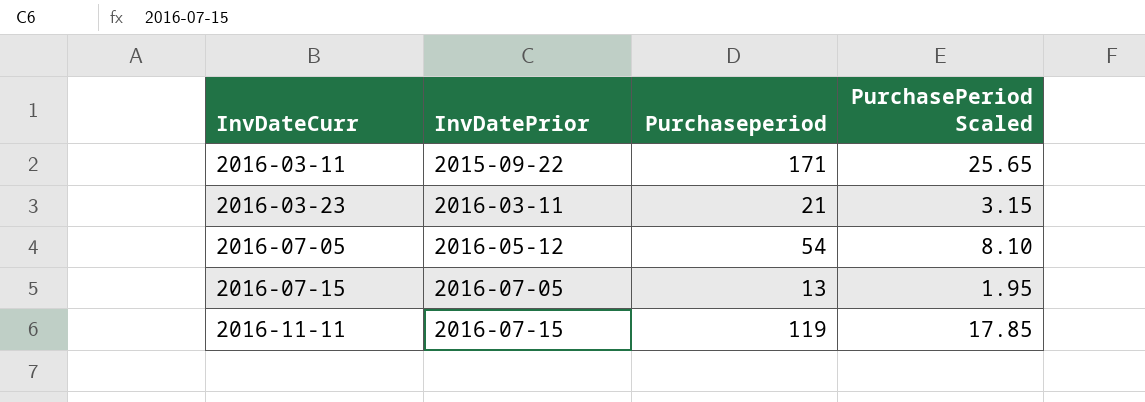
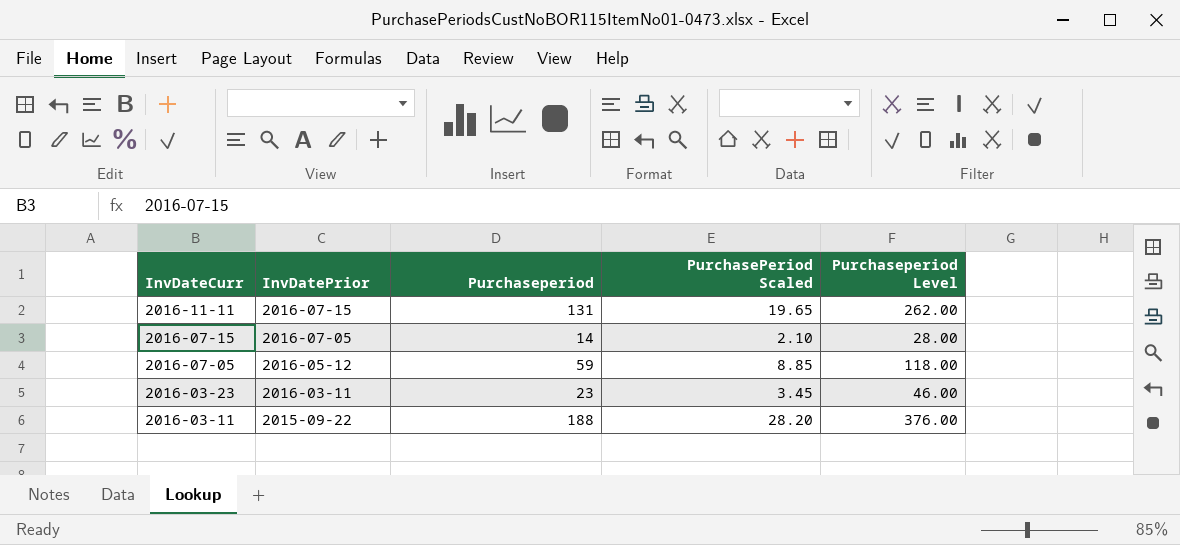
row order: InvDateCurr ascending -> InvDateCurr descending
column Purchaseperiod Level | formula: none -> [Purchaseperiod] * 2
2016-11-11 | Purchaseperiod: 119 -> 131
2016-11-11 | PurchasePeriod Scaled: 17.85 -> 19.65
2016-07-15 | Purchaseperiod: 13 -> 14
2016-07-15 | PurchasePeriod Scaled: 1.95 -> 2.10
2016-07-05 | Purchaseperiod: 54 -> 59
2016-07-05 | PurchasePeriod Scaled: 8.10 -> 8.85
2016-03-23 | Purchaseperiod: 21 -> 23
2016-03-23 | PurchasePeriod Scaled: 3.15 -> 3.45
2016-03-11 | Purchaseperiod: 171 -> 188
2016-03-11 | PurchasePeriod Scaled: 25.65 -> 28.20

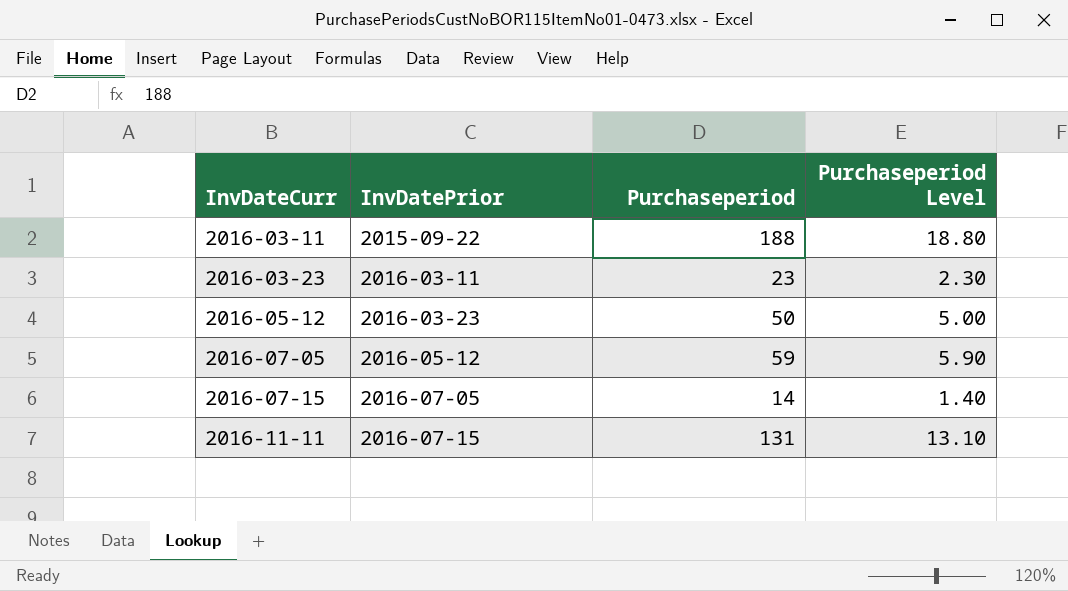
row order: InvDateCurr descending -> InvDateCurr ascending
column PurchasePeriod Scaled | formula: [Purchaseperiod] * 0.15 -> none
column Purchaseperiod Level | formula: [Purchaseperiod] * 2 -> [Purchaseperiod] * 0.1
row 2016-05-12: none -> 2016-03-23 | 50 | 5.00

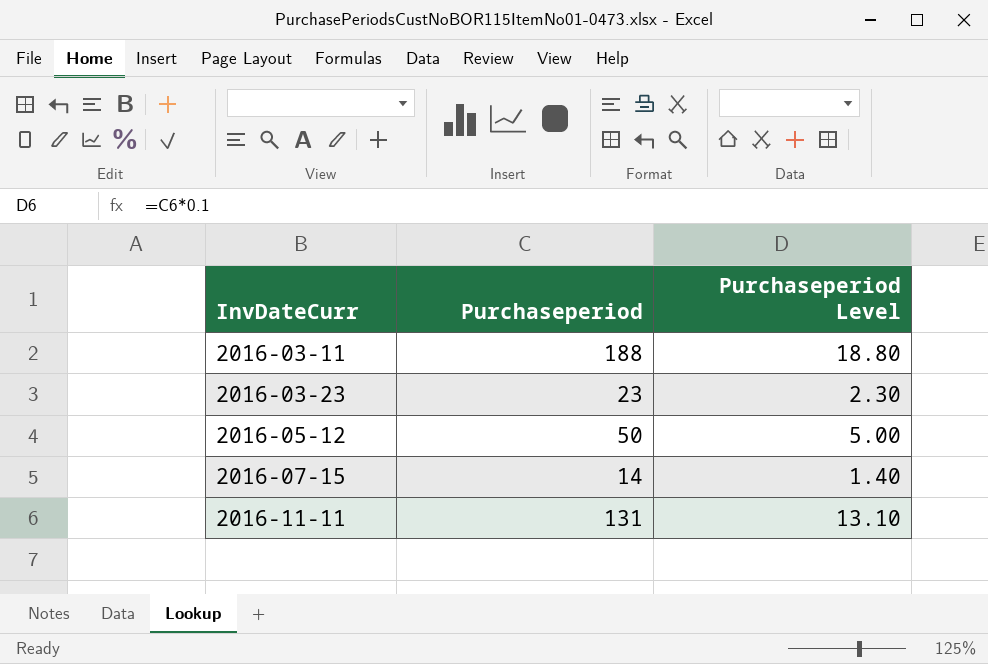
column InvDatePrior | position: 2 -> none
row 2016-07-05: 2016-05-12 | 59 | 5.90 -> none

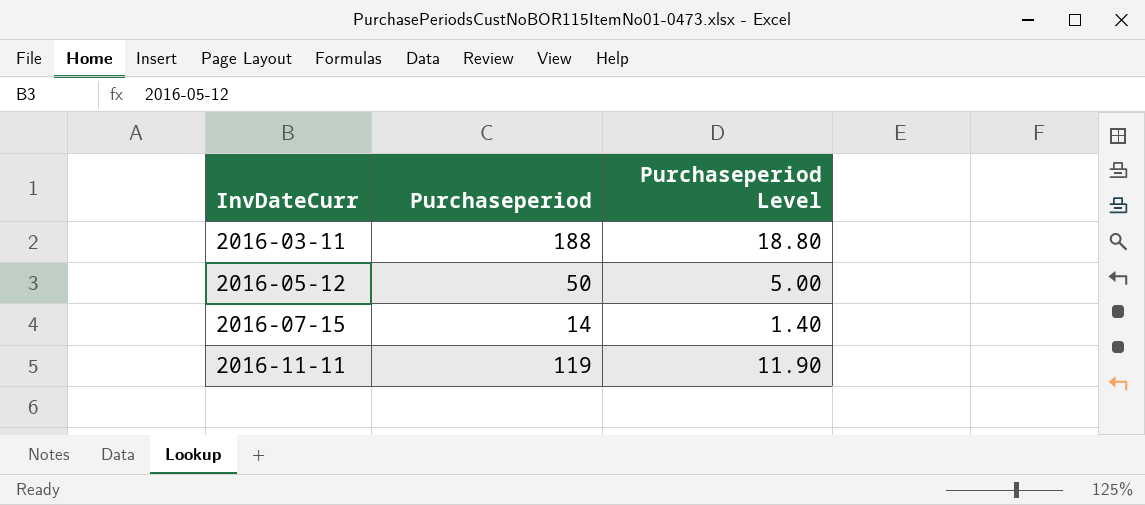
row 2016-03-23: 23 | 2.30 -> none
2016-11-11 | Purchaseperiod: 131 -> 119
2016-11-11 | Purchaseperiod Level: 13.10 -> 11.90

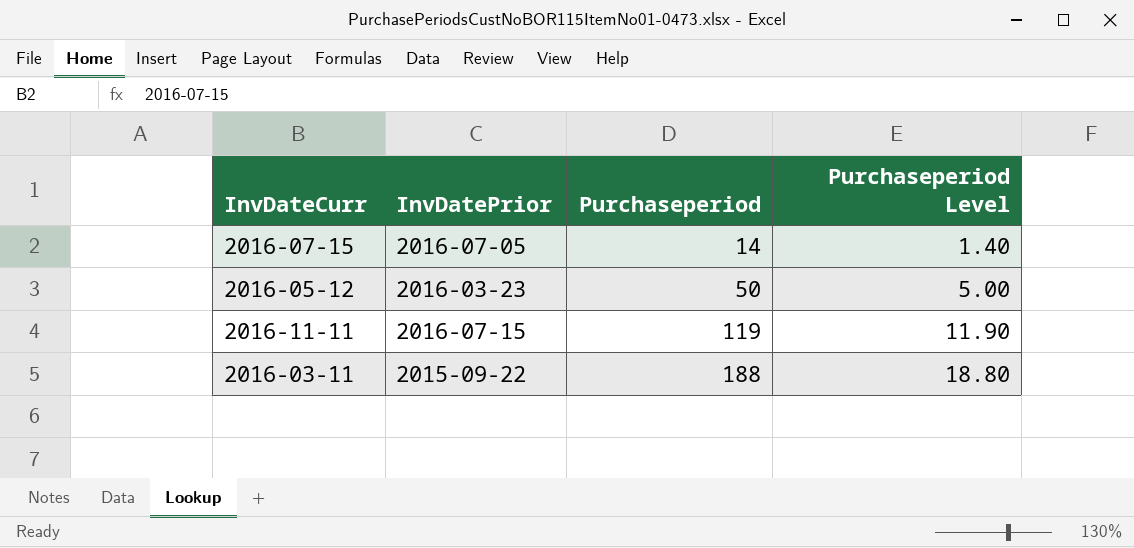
row order: InvDateCurr ascending -> Purchaseperiod ascending
column InvDatePrior | position: none -> 2

